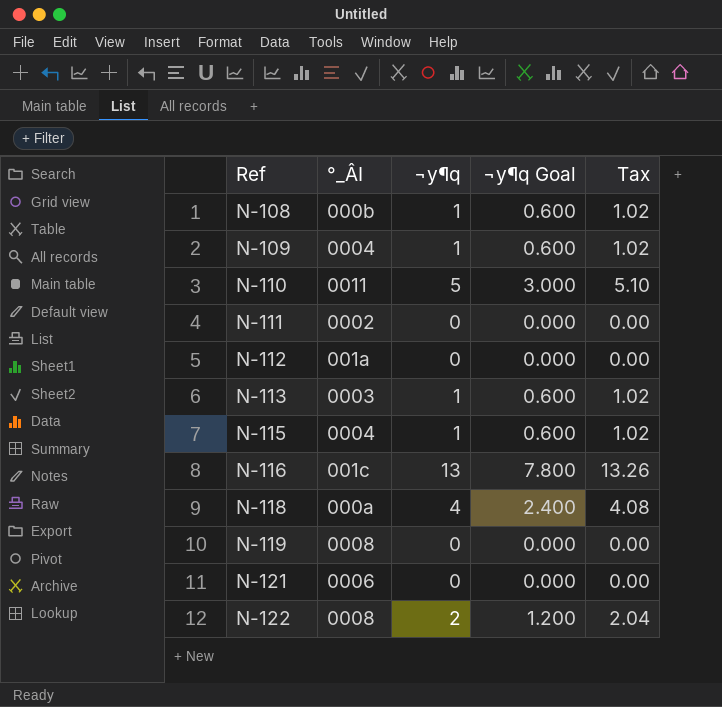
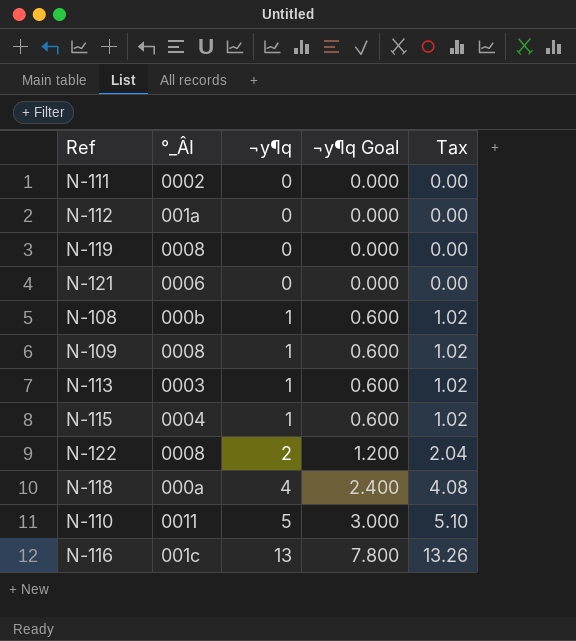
row order: Ref ascending -> ¬y¶q ascending
N-109 | °_ÂI: 0004 -> 0008

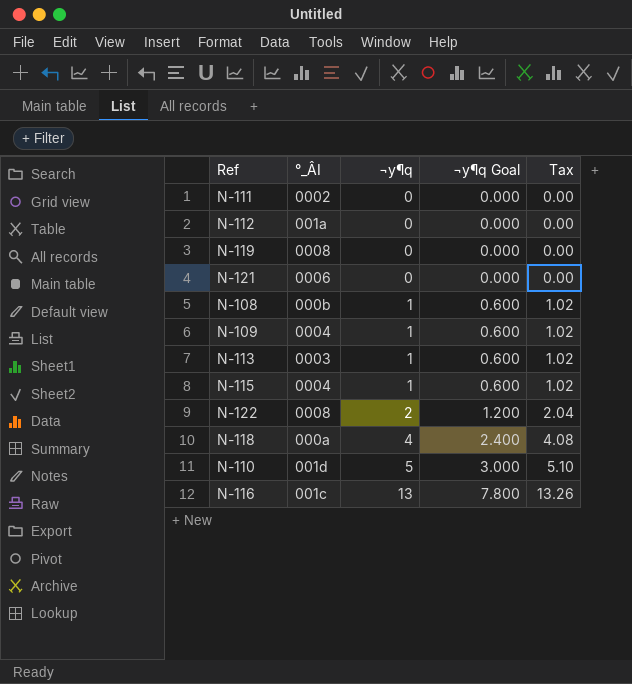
N-109 | °_ÂI: 0008 -> 0004
N-110 | °_ÂI: 0011 -> 001d

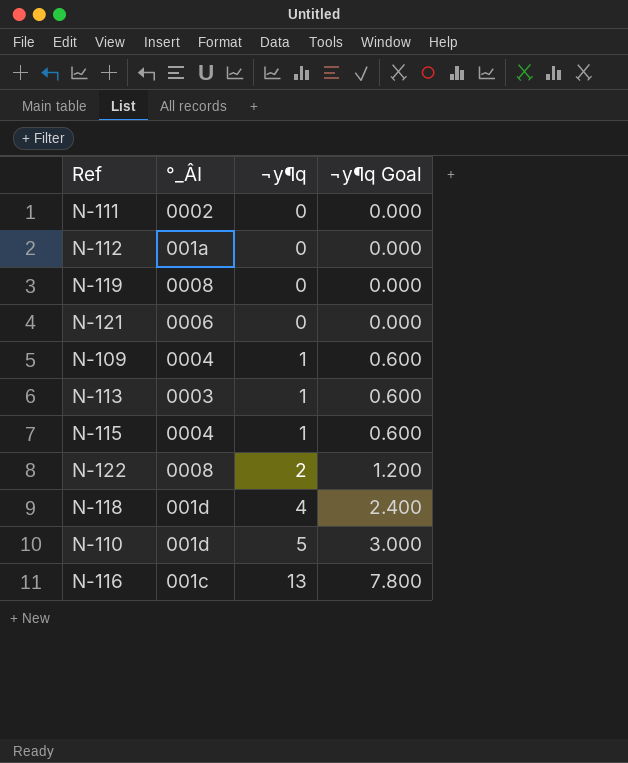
column Tax | formula: [¬y¶q] * 1.02 -> none
row N-108: 000b | 1 | 0.600 | 1.02 -> none
N-118 | °_ÂI: 000a -> 001d

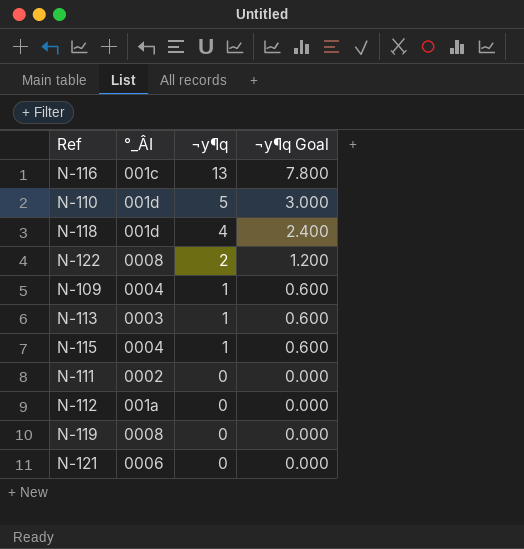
row order: ¬y¶q ascending -> ¬y¶q descending

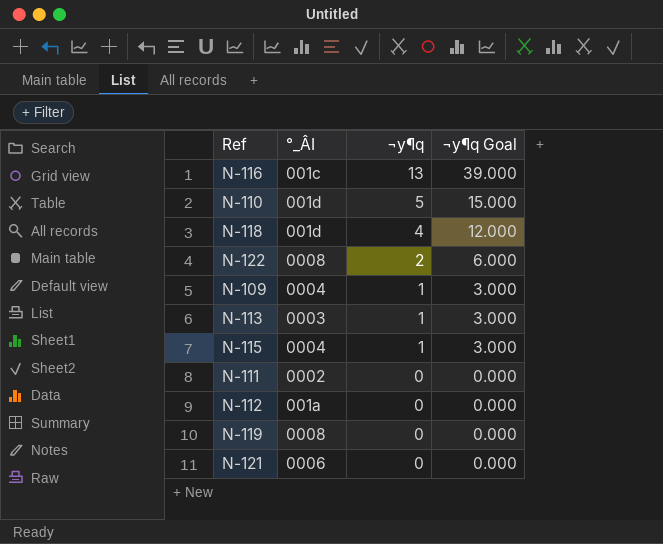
column ¬y¶q Goal | formula: [¬y¶q] * 0.6 -> [¬y¶q] * 3

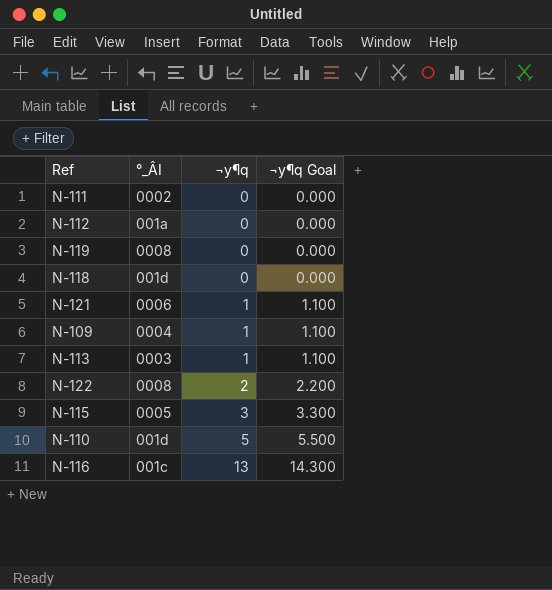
row order: ¬y¶q descending -> ¬y¶q ascending
column ¬y¶q Goal | formula: [¬y¶q] * 3 -> [¬y¶q] * 1.1
N-118 | ¬y¶q: 4 -> 0
N-121 | ¬y¶q: 0 -> 1
N-115 | °_ÂI: 0004 -> 0005
N-115 | ¬y¶q: 1 -> 3

